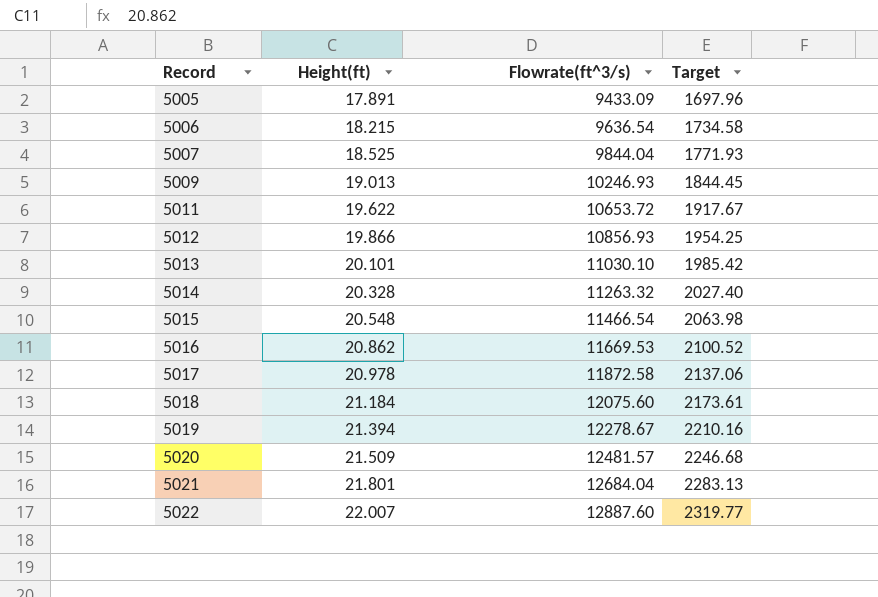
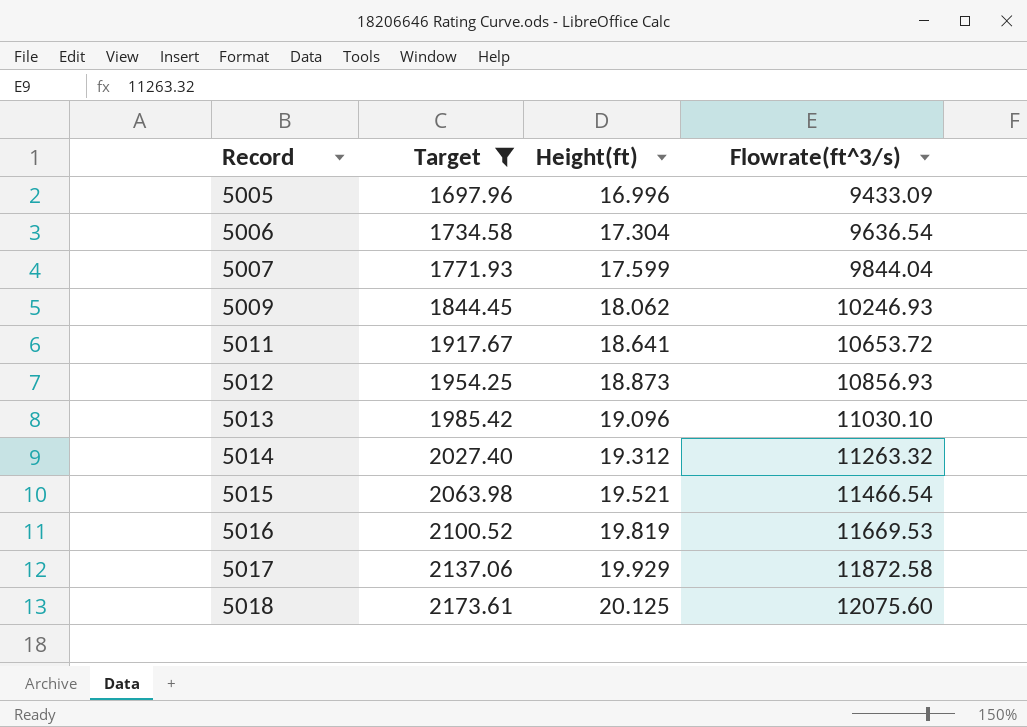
filter: none -> Target <= 2173.61
column Target | position: 4 -> 2
5005 | Height(ft): 17.891 -> 16.996
5006 | Height(ft): 18.215 -> 17.304
5007 | Height(ft): 18.525 -> 17.599
5009 | Height(ft): 19.013 -> 18.062
5011 | Height(ft): 19.622 -> 18.641
5012 | Height(ft): 19.866 -> 18.873
5013 | Height(ft): 20.101 -> 19.096
5014 | Height(ft): 20.328 -> 19.312
5015 | Height(ft): 20.548 -> 19.521
5016 | Height(ft): 20.862 -> 19.819
5017 | Height(ft): 20.978 -> 19.929
5018 | Height(ft): 21.184 -> 20.125

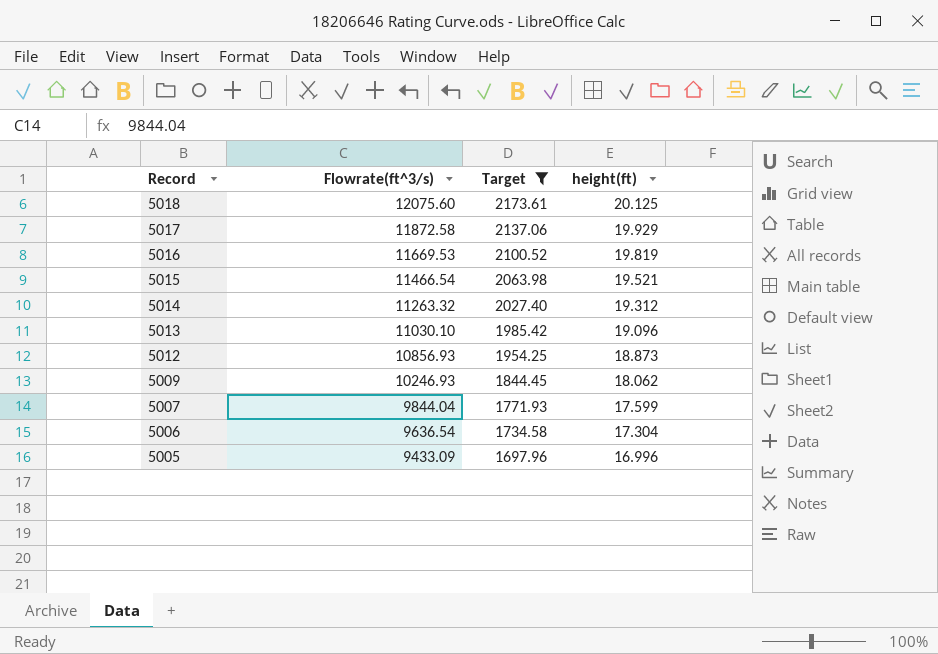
row order: Record ascending -> Record descending
column Flowrate(ft^3/s) | position: 4 -> 2
column name: Height(ft) -> height(ft)
row 5011: 1917.67 | 18.641 | 10653.72 -> none

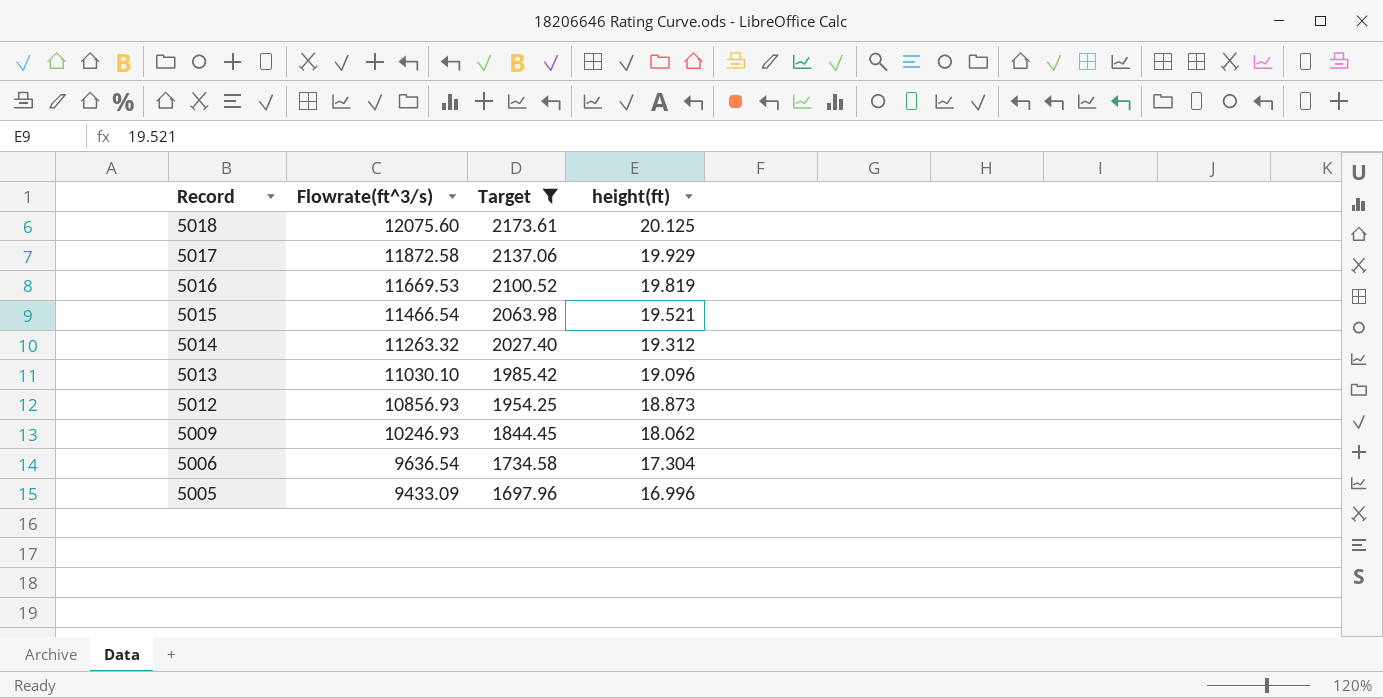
row 5007: 9844.04 | 1771.93 | 17.599 -> none

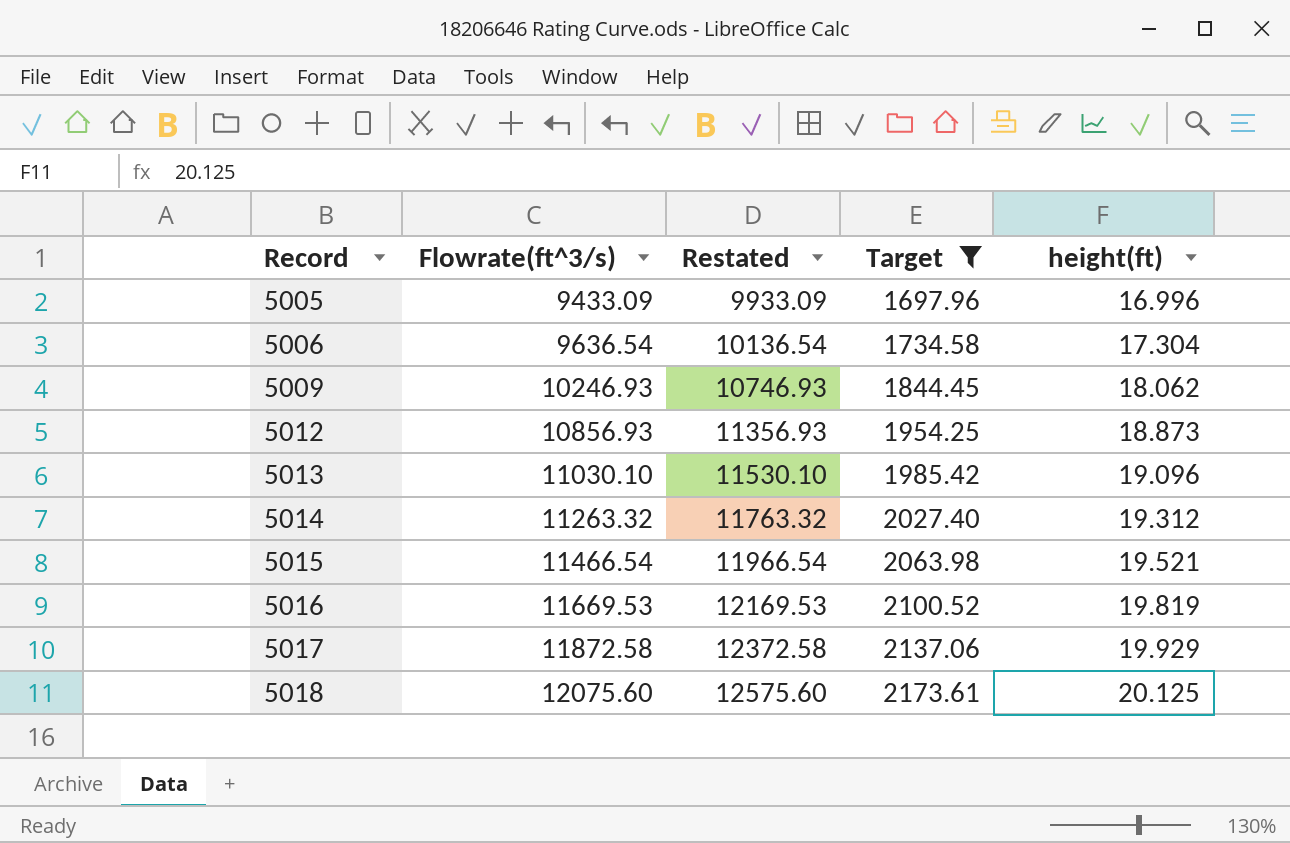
row order: Record descending -> Record ascending
column Restated | formula: none -> [Flowrate(ft^3/s)] + 500

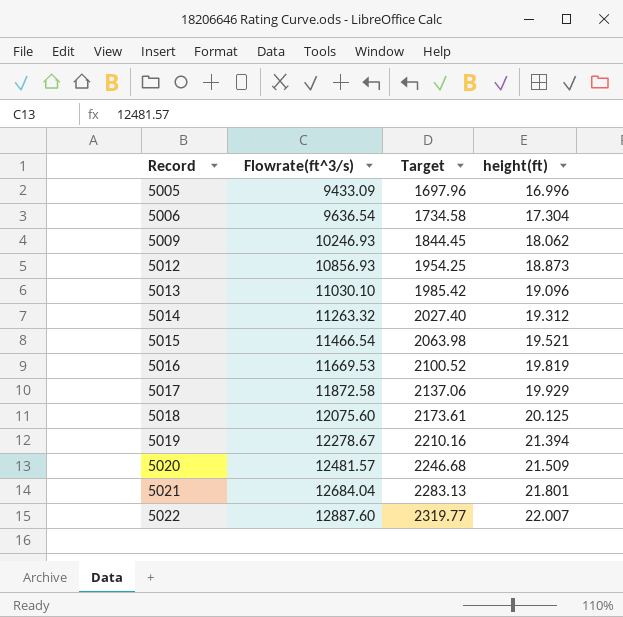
filter: Target <= 2173.61 -> none
column Restated | formula: [Flowrate(ft^3/s)] + 500 -> none

